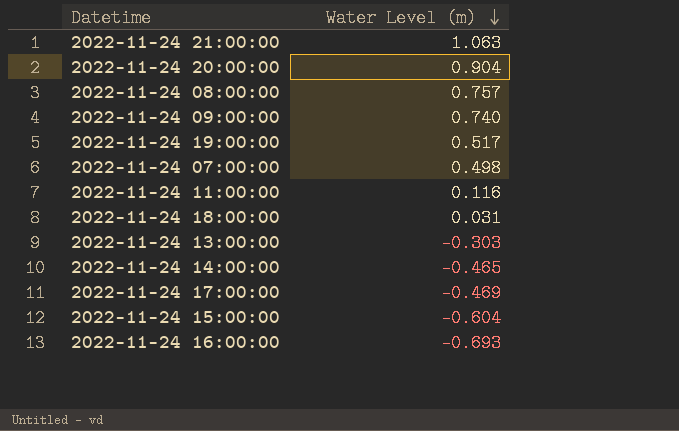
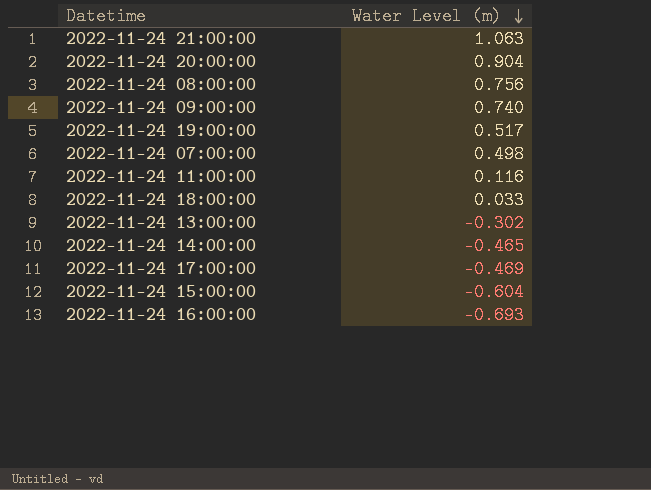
2022-11-24 08:00:00 | Water Level (m): 0.757 -> 0.756
2022-11-24 18:00:00 | Water Level (m): 0.031 -> 0.033
2022-11-24 13:00:00 | Water Level (m): -0.303 -> -0.302

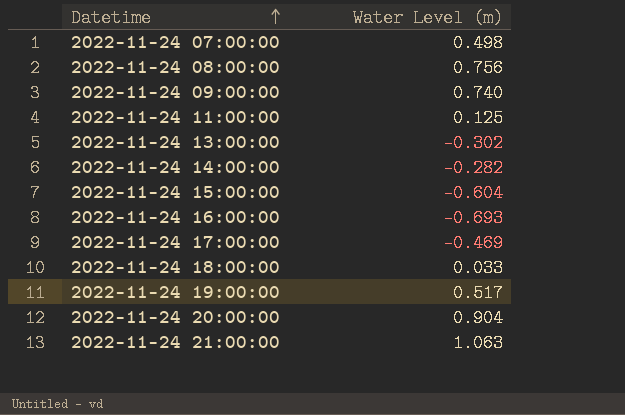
row order: Water Level (m) descending -> Datetime ascending
2022-11-24 11:00:00 | Water Level (m): 0.116 -> 0.125
2022-11-24 14:00:00 | Water Level (m): -0.465 -> -0.282

